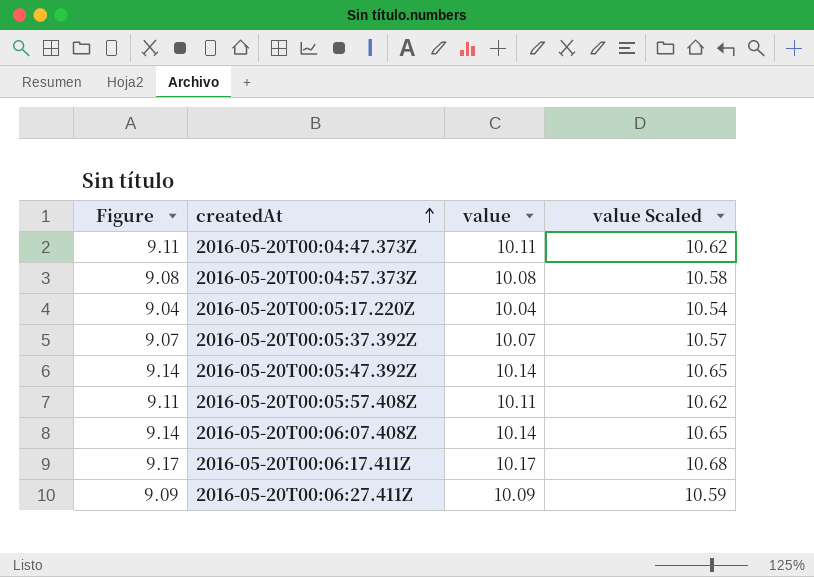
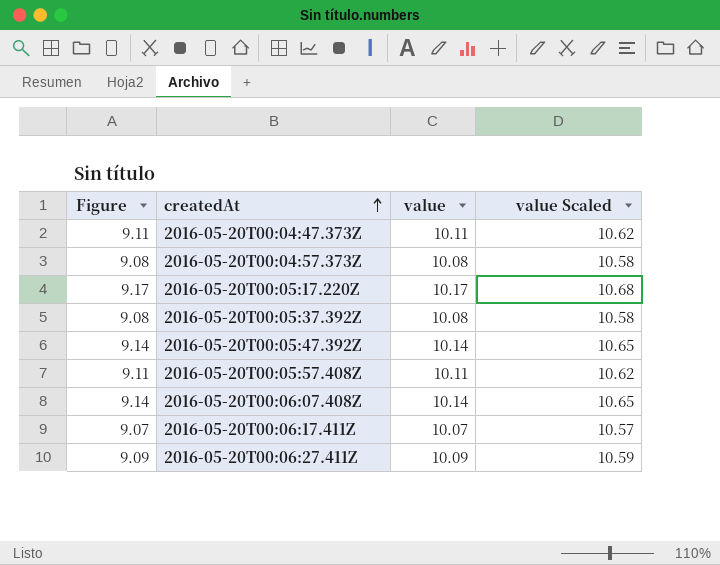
2016-05-20T00:05:17.220Z | Figure: 9.04 -> 9.17
2016-05-20T00:05:17.220Z | value: 10.04 -> 10.17
2016-05-20T00:05:17.220Z | value Scaled: 10.54 -> 10.68
2016-05-20T00:05:37.392Z | Figure: 9.07 -> 9.08
2016-05-20T00:05:37.392Z | value: 10.07 -> 10.08
2016-05-20T00:05:37.392Z | value Scaled: 10.57 -> 10.58
2016-05-20T00:06:17.411Z | Figure: 9.17 -> 9.07
2016-05-20T00:06:17.411Z | value: 10.17 -> 10.07
2016-05-20T00:06:17.411Z | value Scaled: 10.68 -> 10.57

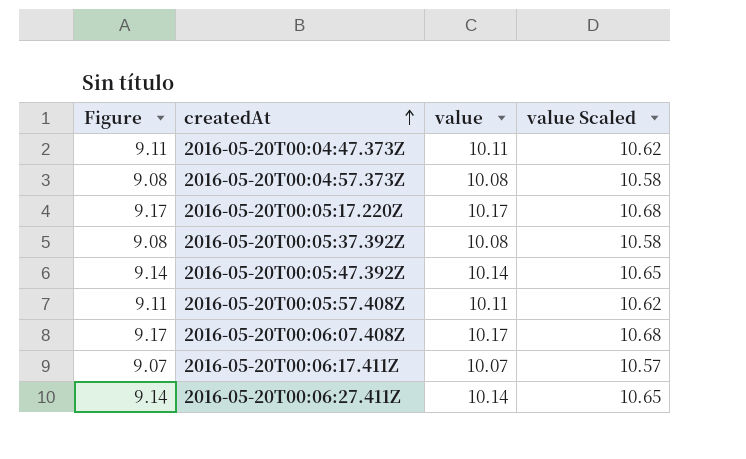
2016-05-20T00:06:07.408Z | Figure: 9.14 -> 9.17
2016-05-20T00:06:07.408Z | value: 10.14 -> 10.17
2016-05-20T00:06:07.408Z | value Scaled: 10.65 -> 10.68
2016-05-20T00:06:27.411Z | Figure: 9.09 -> 9.14
2016-05-20T00:06:27.411Z | value: 10.09 -> 10.14
2016-05-20T00:06:27.411Z | value Scaled: 10.59 -> 10.65

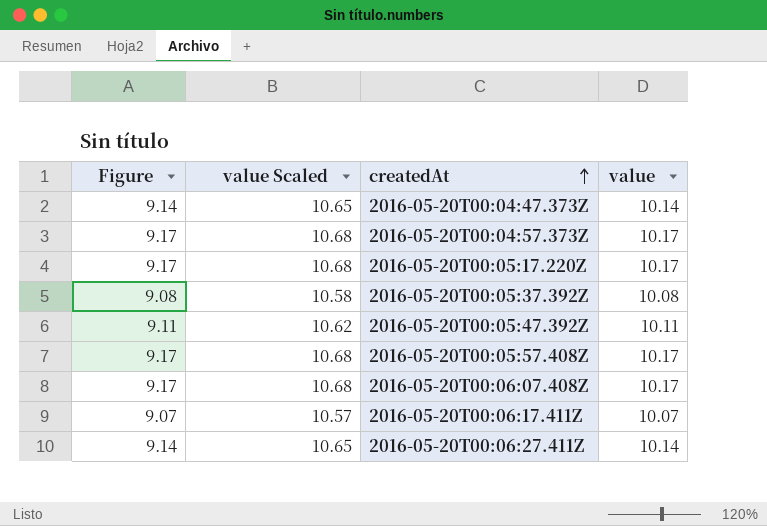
column value Scaled | position: 4 -> 2
2016-05-20T00:04:47.373Z | Figure: 9.11 -> 9.14
2016-05-20T00:04:47.373Z | value Scaled: 10.62 -> 10.65
2016-05-20T00:04:47.373Z | value: 10.11 -> 10.14
2016-05-20T00:04:57.373Z | Figure: 9.08 -> 9.17
2016-05-20T00:04:57.373Z | value Scaled: 10.58 -> 10.68
2016-05-20T00:04:57.373Z | value: 10.08 -> 10.17
2016-05-20T00:05:47.392Z | Figure: 9.14 -> 9.11
2016-05-20T00:05:47.392Z | value Scaled: 10.65 -> 10.62
2016-05-20T00:05:47.392Z | value: 10.14 -> 10.11
2016-05-20T00:05:57.408Z | Figure: 9.11 -> 9.17
2016-05-20T00:05:57.408Z | value Scaled: 10.62 -> 10.68
2016-05-20T00:05:57.408Z | value: 10.11 -> 10.17

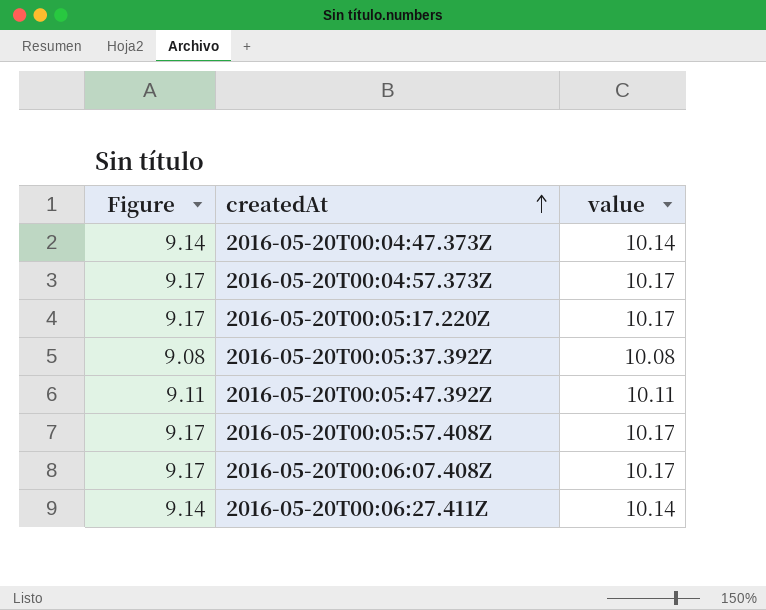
column value Scaled | formula: [value] * 1.05 -> none
row 2016-05-20T00:06:17.411Z: 9.07 | 10.57 | 10.07 -> none

